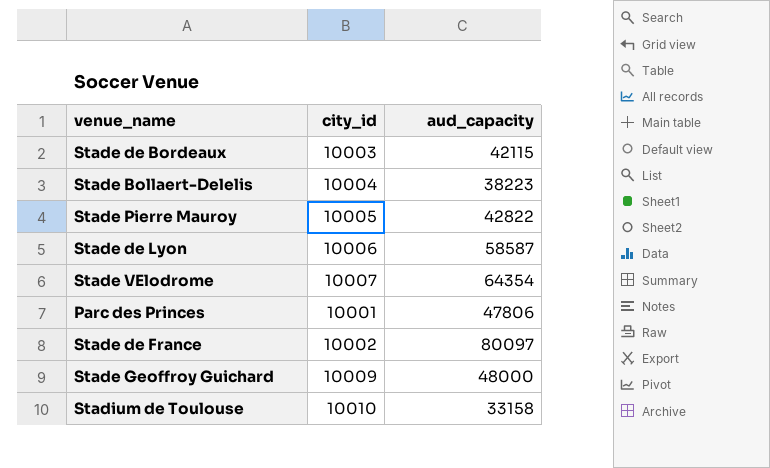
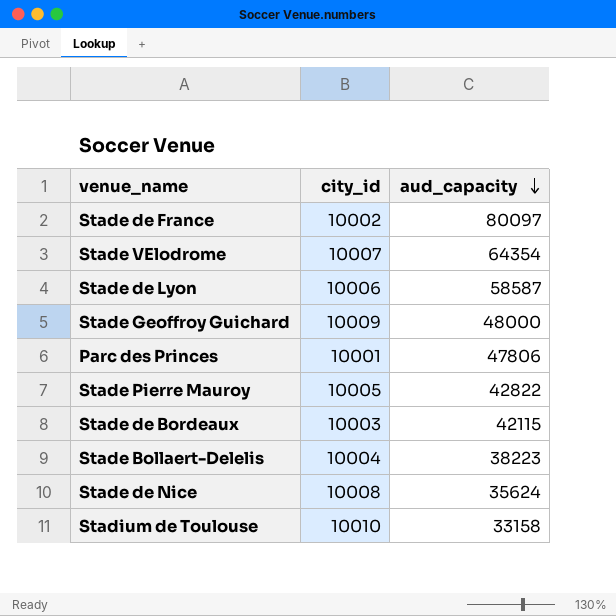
row order: none -> aud_capacity descending
row Stade de Nice: none -> 10008 | 35624

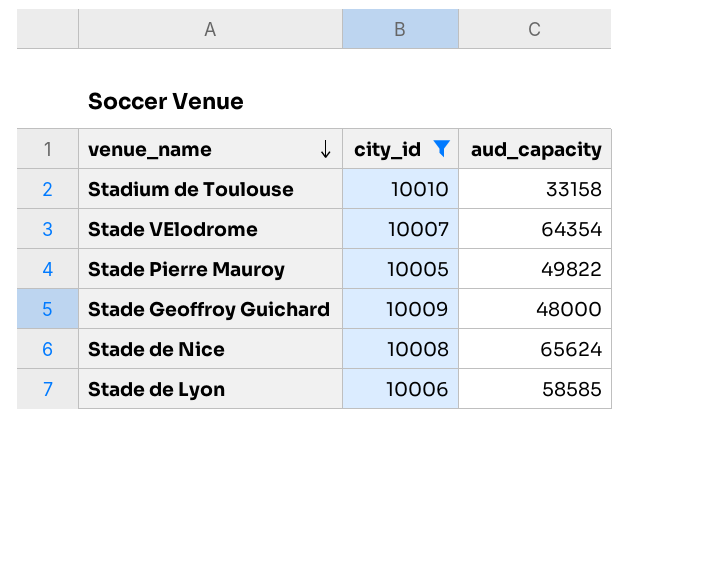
filter: none -> city_id >= 10005
row order: aud_capacity descending -> venue_name descending
Stade Pierre Mauroy | aud_capacity: 42822 -> 49822
Stade de Nice | aud_capacity: 35624 -> 65624
Stade de Lyon | aud_capacity: 58587 -> 58585

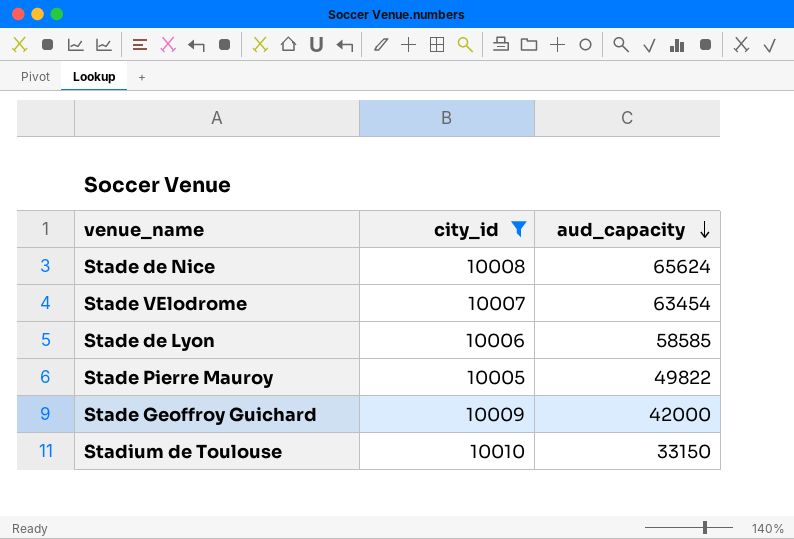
row order: venue_name descending -> aud_capacity descending
Stade VElodrome | aud_capacity: 64354 -> 63454
Stade Geoffroy Guichard | aud_capacity: 48000 -> 42000
Stadium de Toulouse | aud_capacity: 33158 -> 33150

